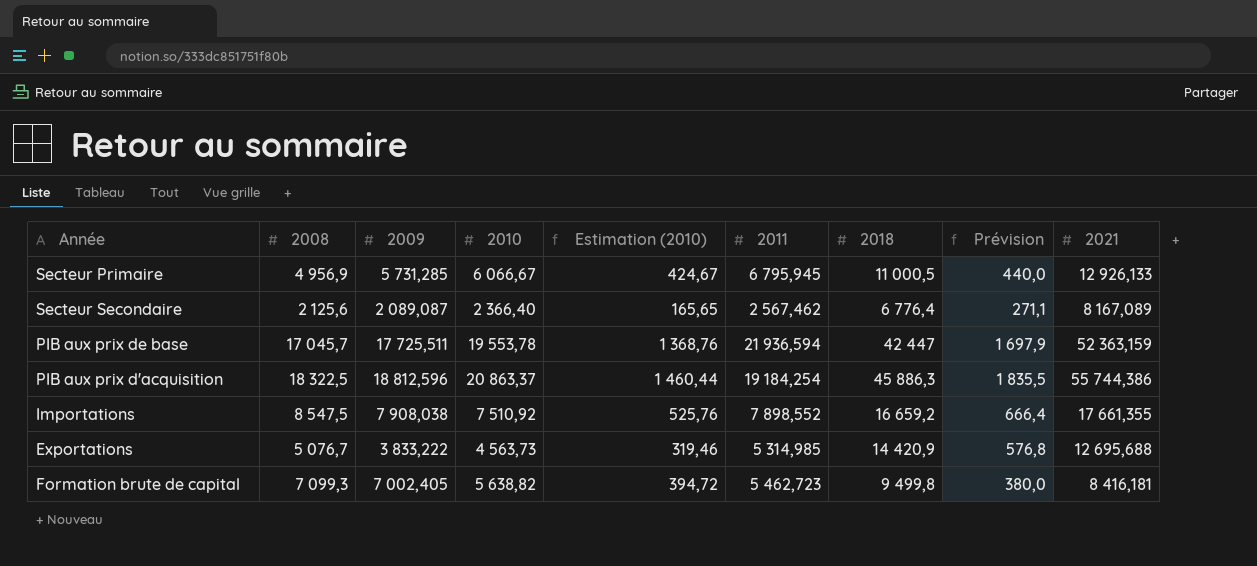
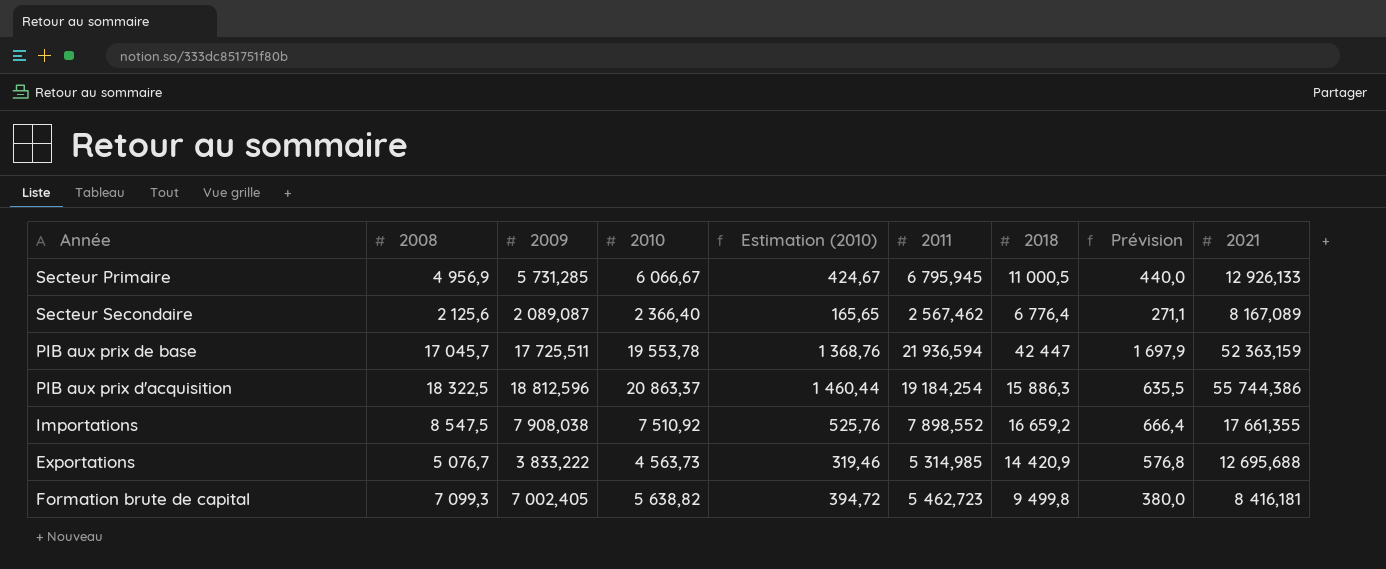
PIB aux prix d'acquisition | 2018: 45 886,3 -> 15 886,3
PIB aux prix d'acquisition | Prévision: 1 835,5 -> 635,5

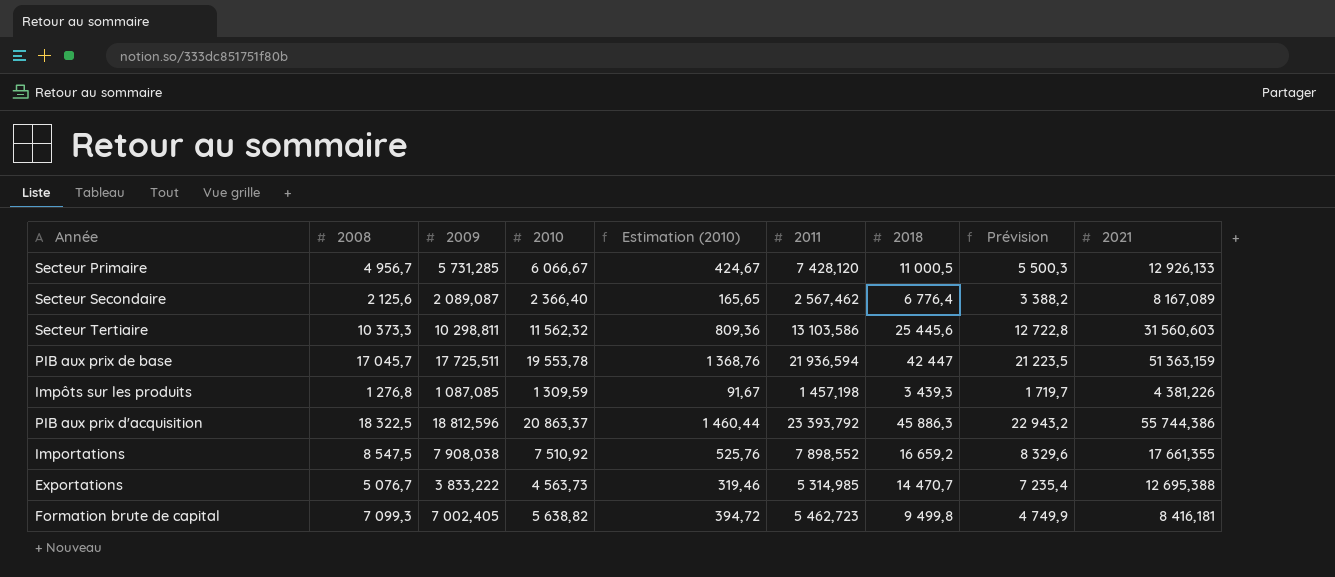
column Prévision | formula: [2018] * 0,04 -> [2018] * 0,5
Secteur Primaire | 2008: 4 956,9 -> 4 956,7
Secteur Primaire | 2011: 6 795,945 -> 7 428,120
row Secteur Tertiaire: none -> 10 373,3 | 10 298,811 | 11 562,32 | 809,36 | 13 103,586 | 25 445,6 | 12 722,8 | 31 560,603
PIB aux prix de base | 2021: 52 363,159 -> 51 363,159
row Impôts sur les produits: none -> 1 276,8 | 1 087,085 | 1 309,59 | 91,67 | 1 457,198 | 3 439,3 | 1 719,7 | 4 381,226
PIB aux prix d'acquisition | 2011: 19 184,254 -> 23 393,792
PIB aux prix d'acquisition | 2018: 15 886,3 -> 45 886,3
Exportations | 2018: 14 420,9 -> 14 470,7
Exportations | 2021: 12 695,688 -> 12 695,388

